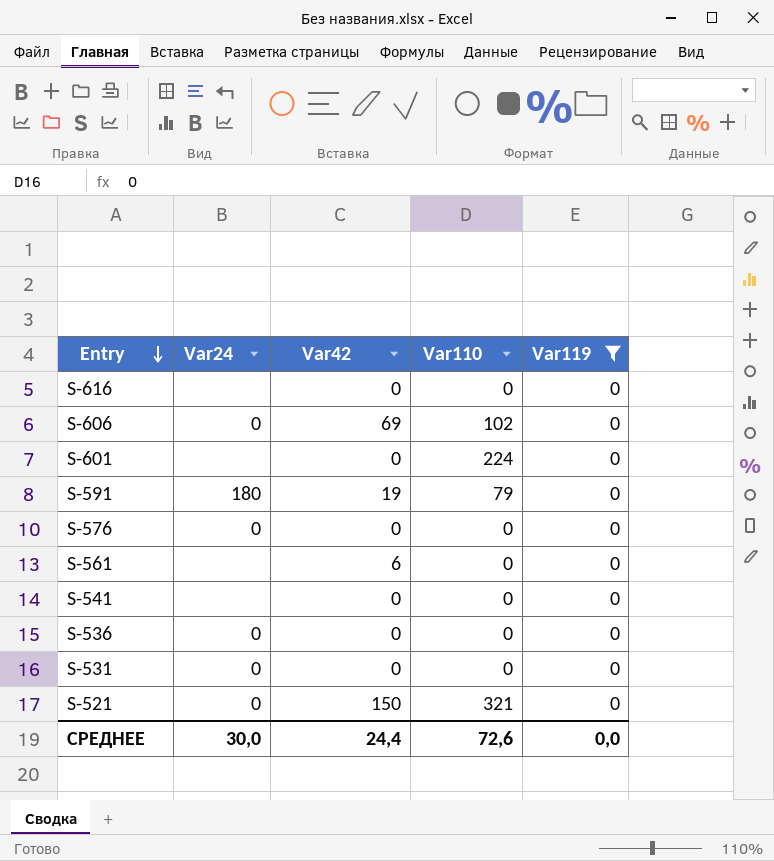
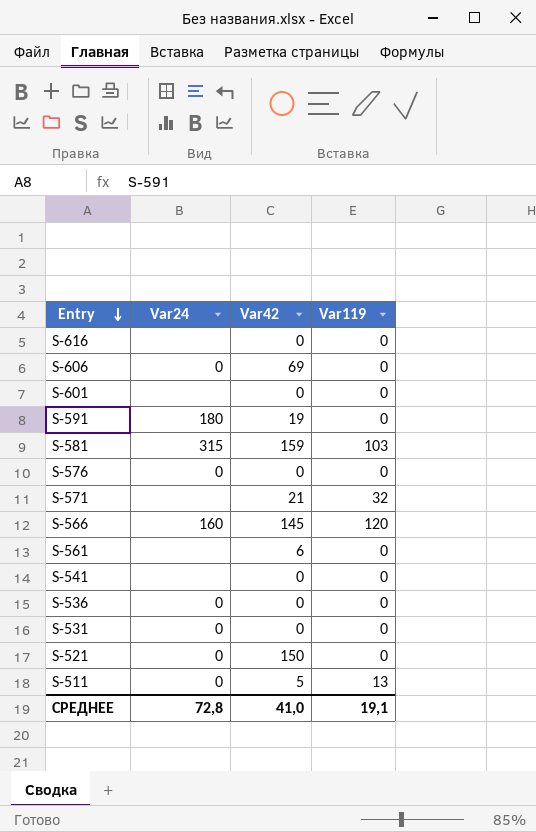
filter: Var119 = 0 -> none
column Var110 | position: 4 -> none
СРЕДНЕЕ | Var24: 30,0 -> 72,8
СРЕДНЕЕ | Var42: 24,4 -> 41,0
СРЕДНЕЕ | Var119: 0,0 -> 19,1

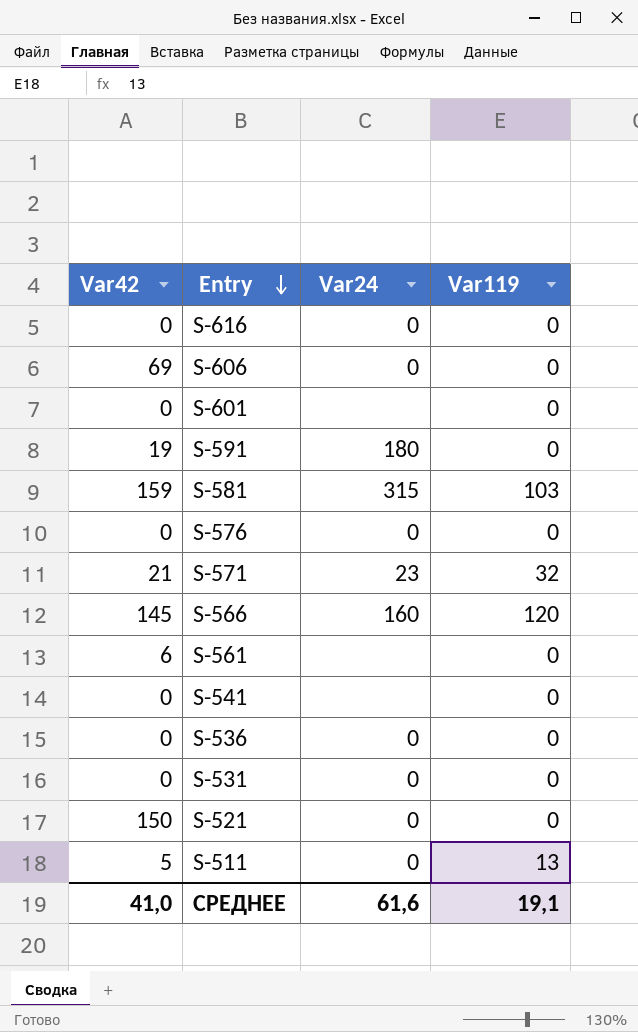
column Var42 | position: 3 -> 1
S-616 | Var24: none -> 0
S-571 | Var24: none -> 23
СРЕДНЕЕ | Var24: 72,8 -> 61,6

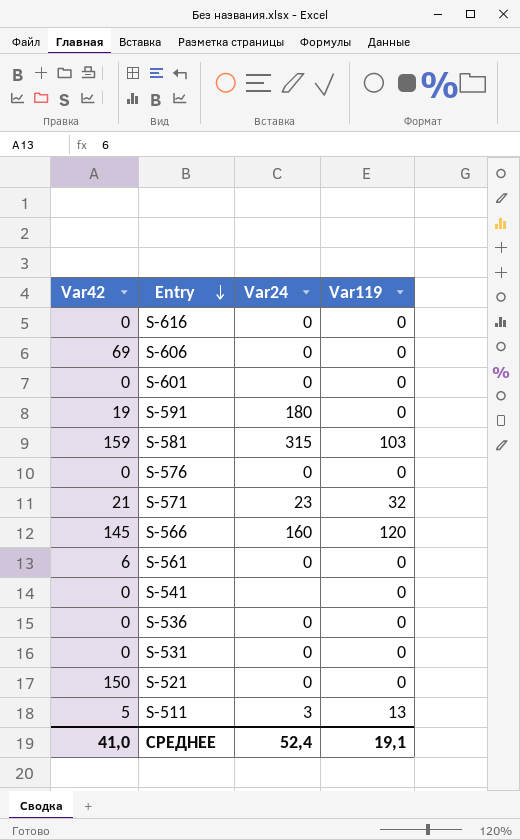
S-601 | Var24: none -> 0
S-561 | Var24: none -> 0
S-511 | Var24: 0 -> 3
СРЕДНЕЕ | Var24: 61,6 -> 52,4

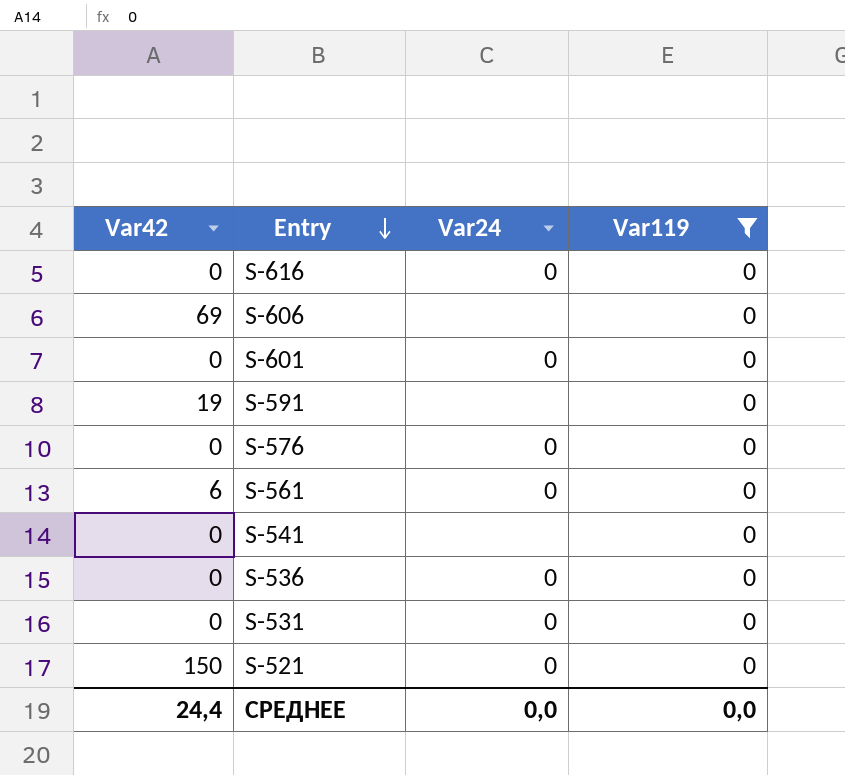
filter: none -> Var119 = 0
S-606 | Var24: 0 -> none
S-591 | Var24: 180 -> none
СРЕДНЕЕ | Var42: 41,0 -> 24,4
СРЕДНЕЕ | Var24: 52,4 -> 0,0
СРЕДНЕЕ | Var119: 19,1 -> 0,0

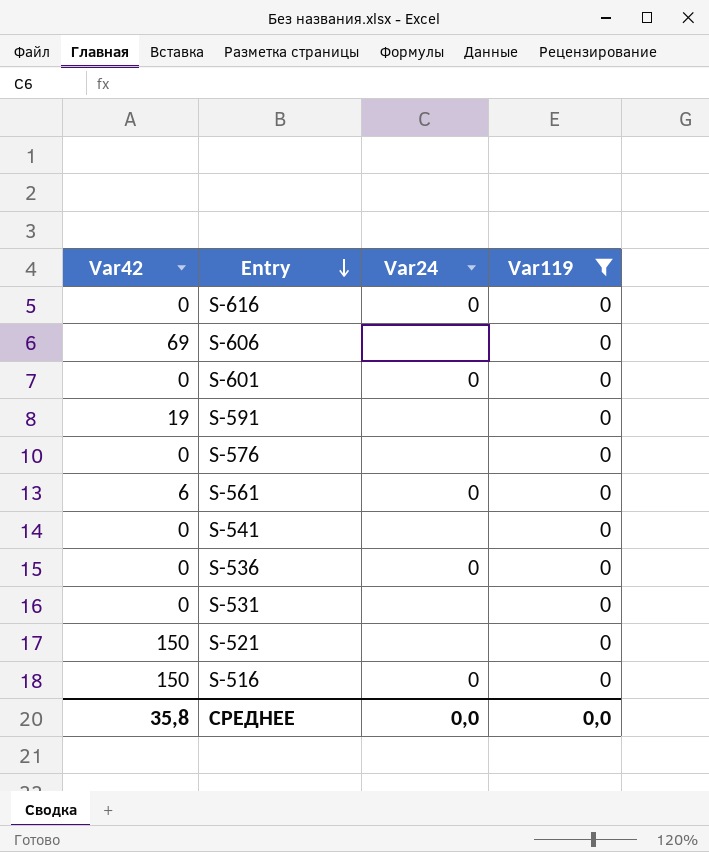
S-576 | Var24: 0 -> none
S-531 | Var24: 0 -> none
S-521 | Var24: 0 -> none
row S-516: none -> 150 | 0 | 0
СРЕДНЕЕ | Var42: 24,4 -> 35,8

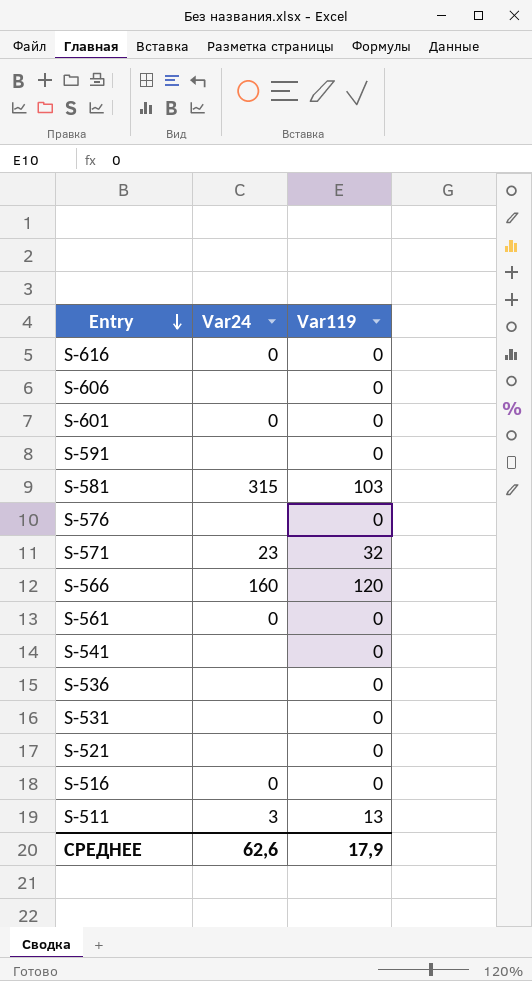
filter: Var119 = 0 -> none
column Var42 | position: 1 -> none
S-536 | Var24: 0 -> none
СРЕДНЕЕ | Var24: 0,0 -> 62,6
СРЕДНЕЕ | Var119: 0,0 -> 17,9

